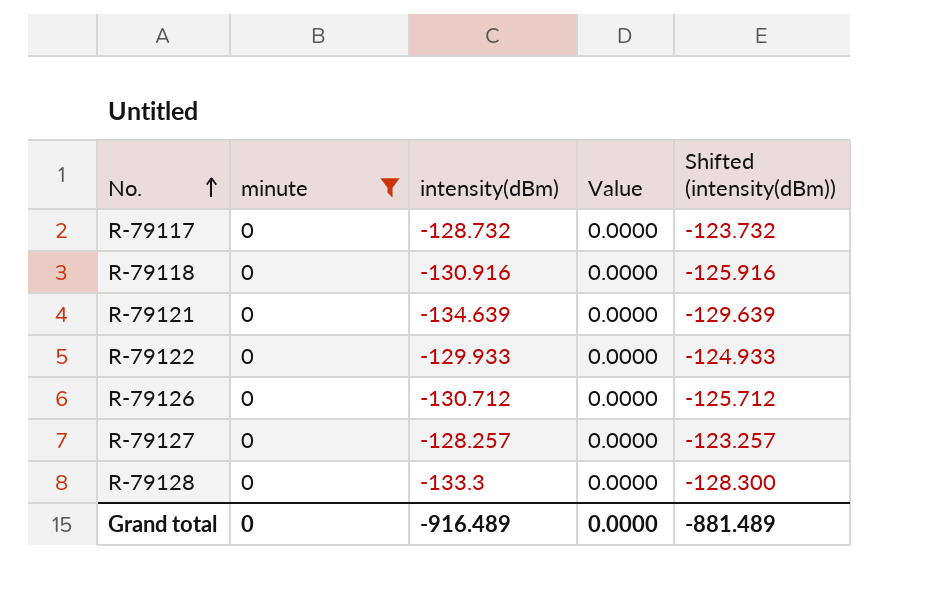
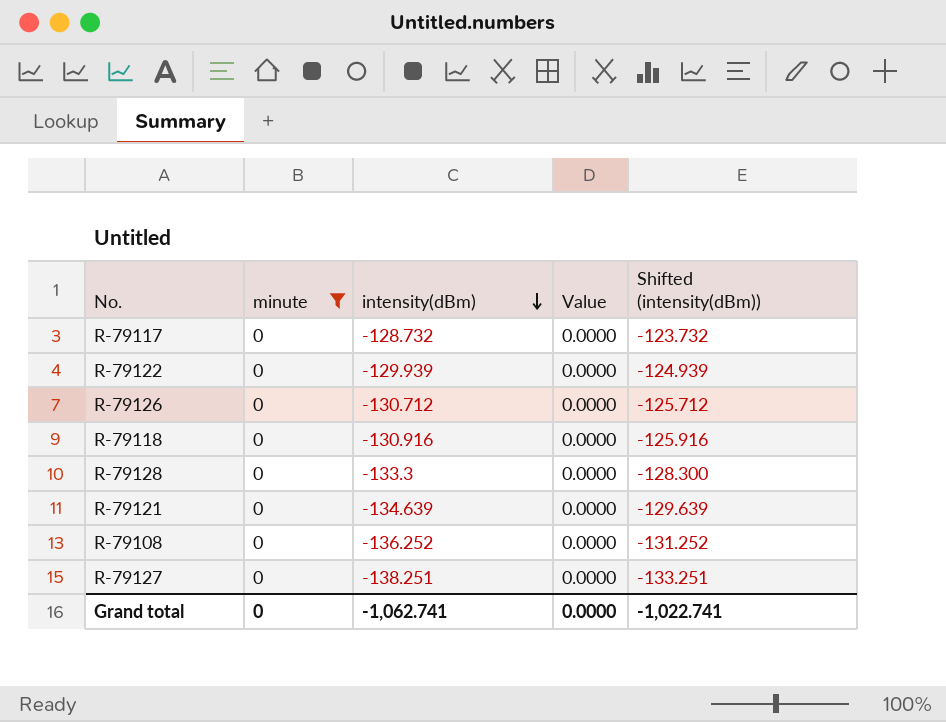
row order: No. ascending -> intensity(dBm) descending
R-79122 | intensity(dBm): -129.933 -> -129.939
R-79122 | Shifted (intensity(dBm)): -124.933 -> -124.939
row R-79108: none -> 0 | -136.252 | 0.0000 | -131.252
R-79127 | intensity(dBm): -128.257 -> -138.251
R-79127 | Shifted (intensity(dBm)): -123.257 -> -133.251
Grand total | intensity(dBm): -916.489 -> -1,062.741
Grand total | Shifted (intensity(dBm)): -881.489 -> -1,022.741

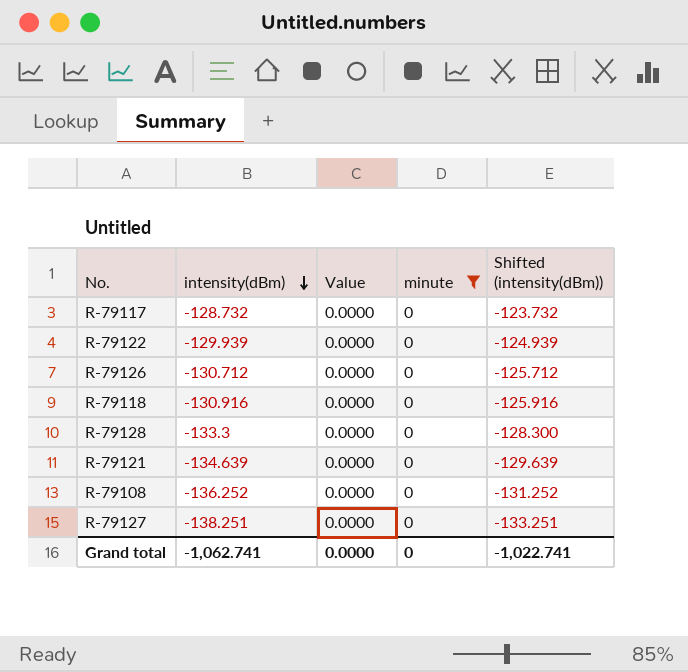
column minute | position: 2 -> 4

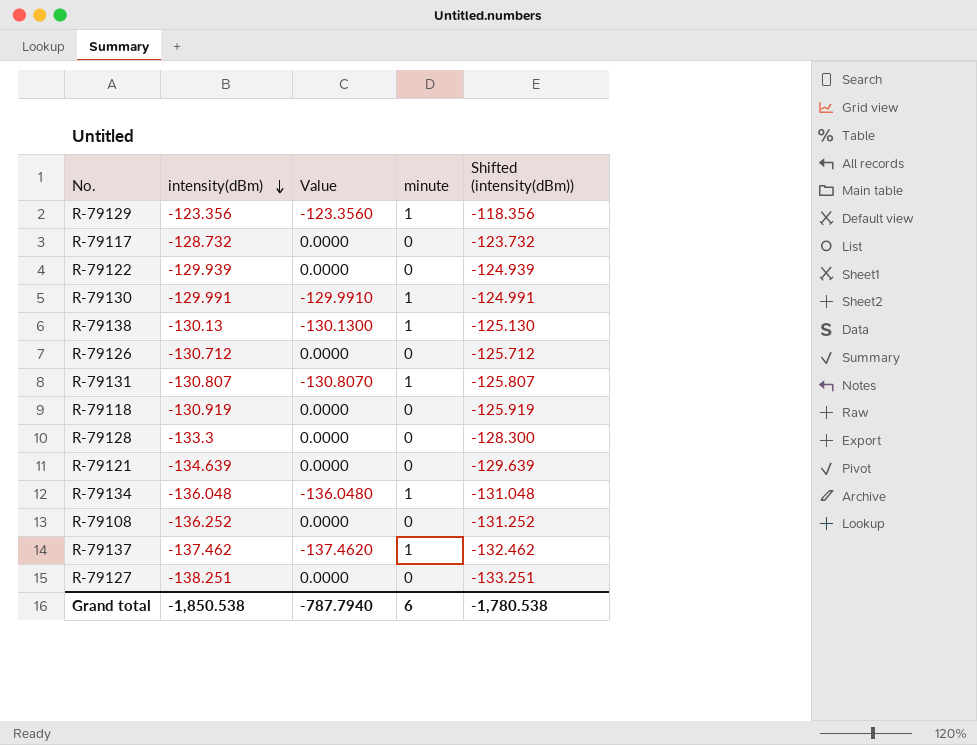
filter: minute = 0 -> none
R-79118 | intensity(dBm): -130.916 -> -130.919
R-79118 | Shifted (intensity(dBm)): -125.916 -> -125.919
Grand total | intensity(dBm): -1,062.741 -> -1,850.538
Grand total | Value: 0.0000 -> -787.7940
Grand total | minute: 0 -> 6
Grand total | Shifted (intensity(dBm)): -1,022.741 -> -1,780.538

